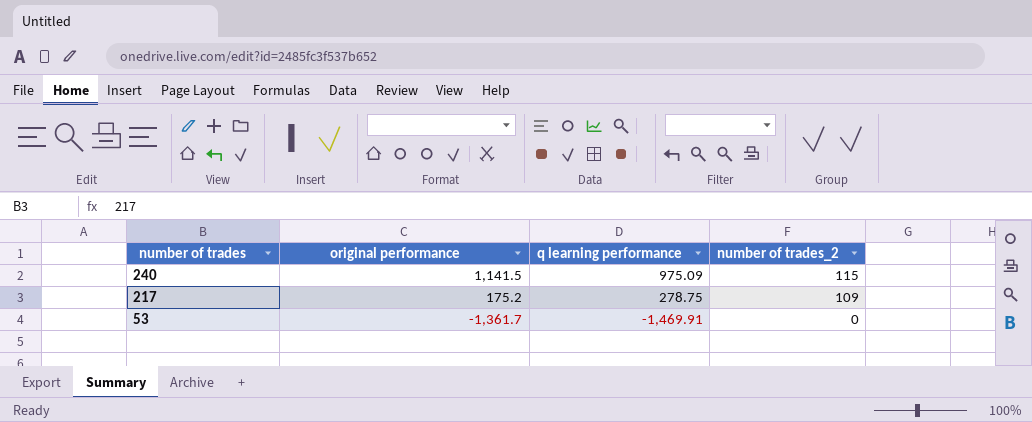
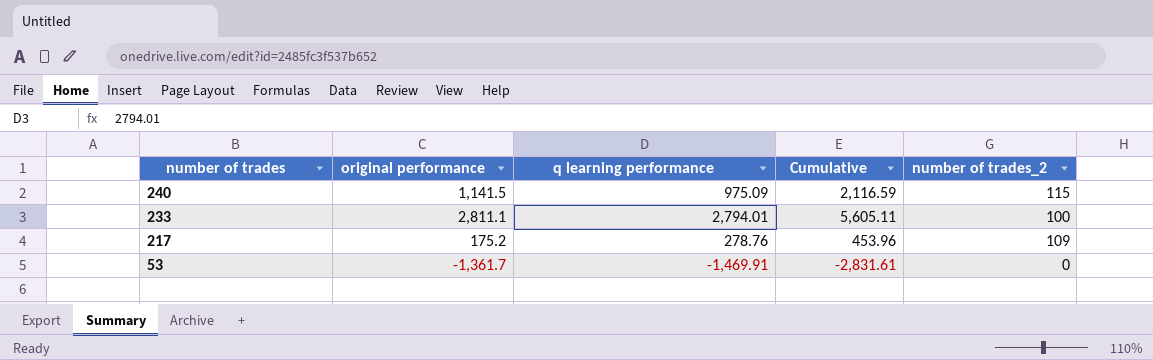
column Cumulative | formula: none -> [original performance] + [q learning performance]
row 233: none -> 2,811.1 | 2,794.01 | 5,605.11 | 100
217 | q learning performance: 278.75 -> 278.76

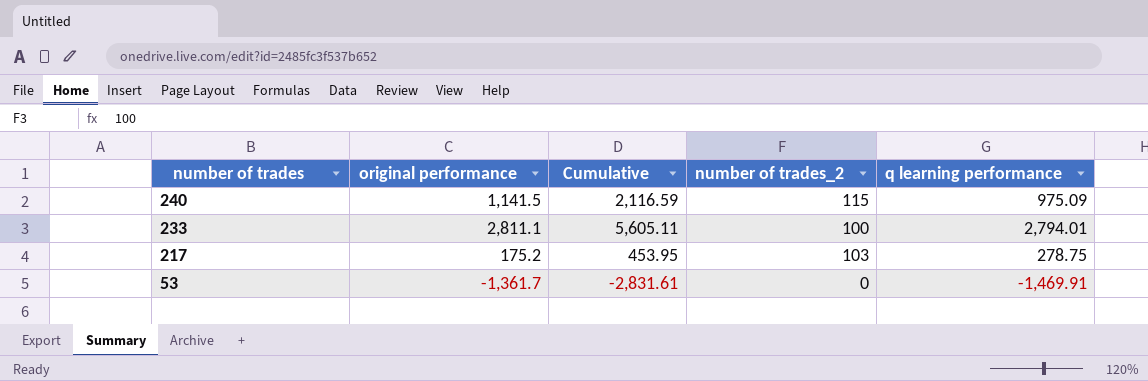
column q learning performance | position: 3 -> 5
217 | Cumulative: 453.96 -> 453.95
217 | number of trades_2: 109 -> 103
217 | q learning performance: 278.76 -> 278.75

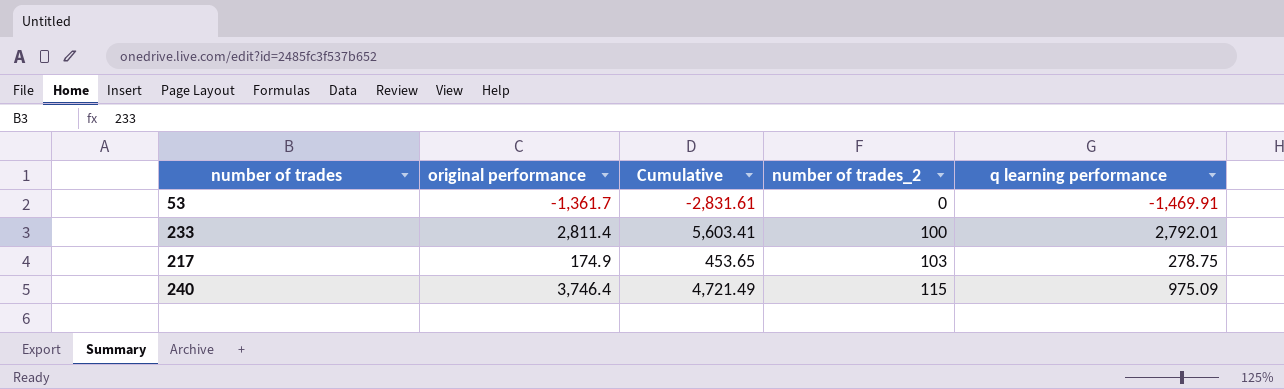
row order: number of trades descending -> number of trades_2 ascending
233 | original performance: 2,811.1 -> 2,811.4
233 | Cumulative: 5,605.11 -> 5,603.41
233 | q learning performance: 2,794.01 -> 2,792.01
217 | original performance: 175.2 -> 174.9
217 | Cumulative: 453.95 -> 453.65
240 | original performance: 1,141.5 -> 3,746.4
240 | Cumulative: 2,116.59 -> 4,721.49

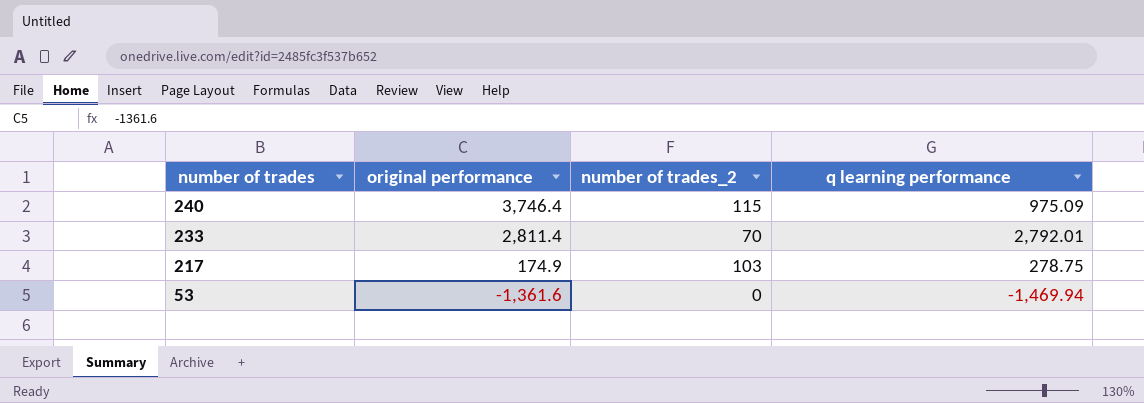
row order: number of trades_2 ascending -> number of trades descending
column Cumulative | formula: [original performance] + [q learning performance] -> none
233 | number of trades_2: 100 -> 70
53 | original performance: -1,361.7 -> -1,361.6
53 | q learning performance: -1,469.91 -> -1,469.94

